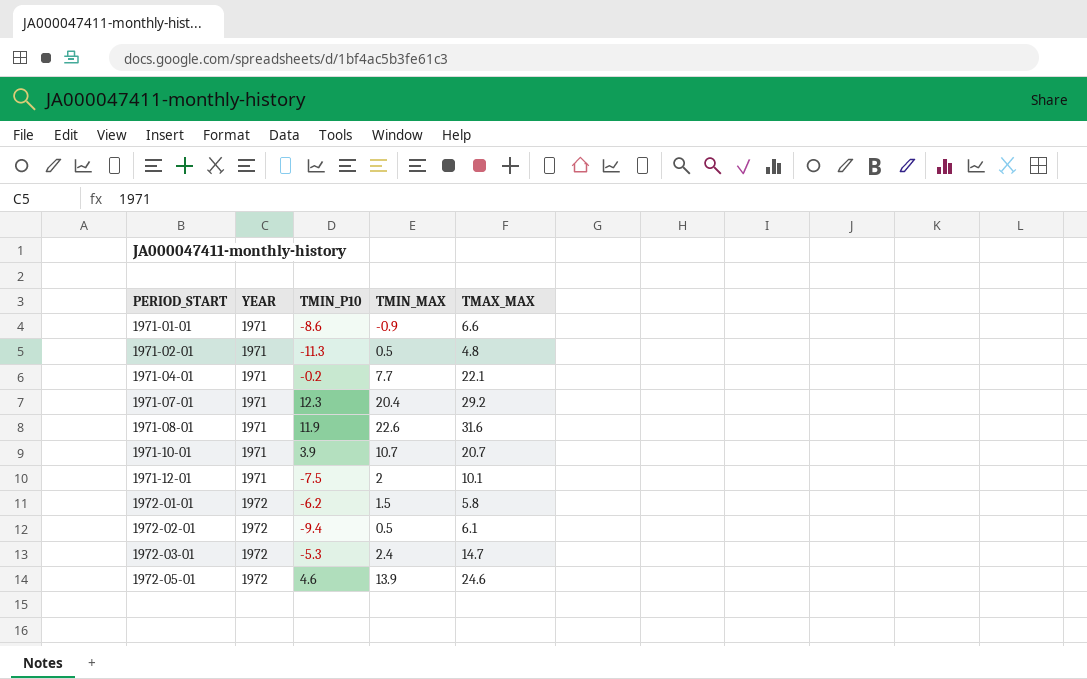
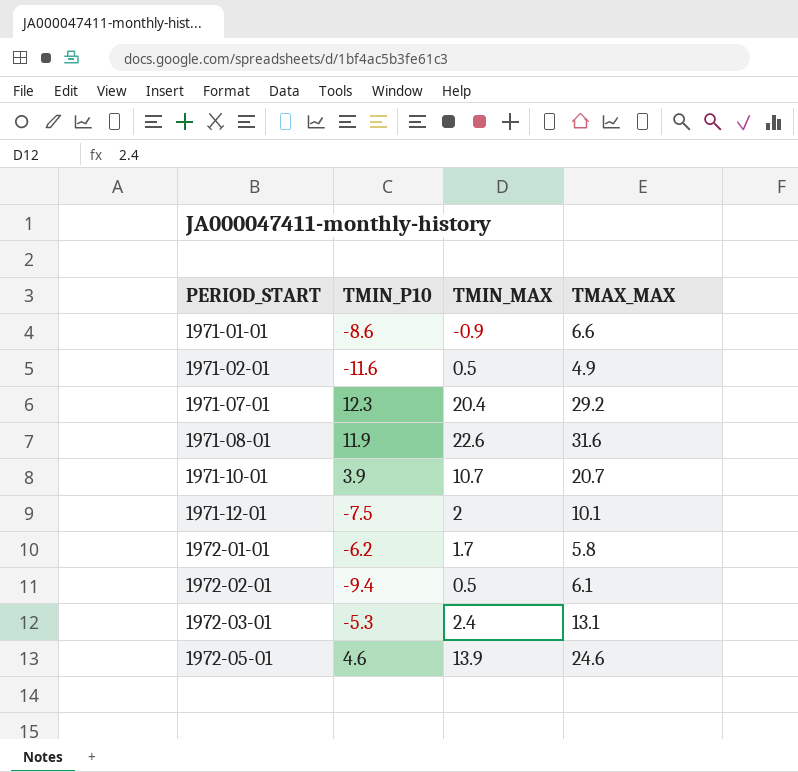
column YEAR | position: 2 -> none
row 1971-04-01: 1971 | -0.2 | 7.7 | 22.1 -> none
1971-02-01 | TMIN_P10: -11.3 -> -11.6
1971-02-01 | TMAX_MAX: 4.8 -> 4.9
1972-01-01 | TMIN_MAX: 1.5 -> 1.7
1972-03-01 | TMAX_MAX: 14.7 -> 13.1

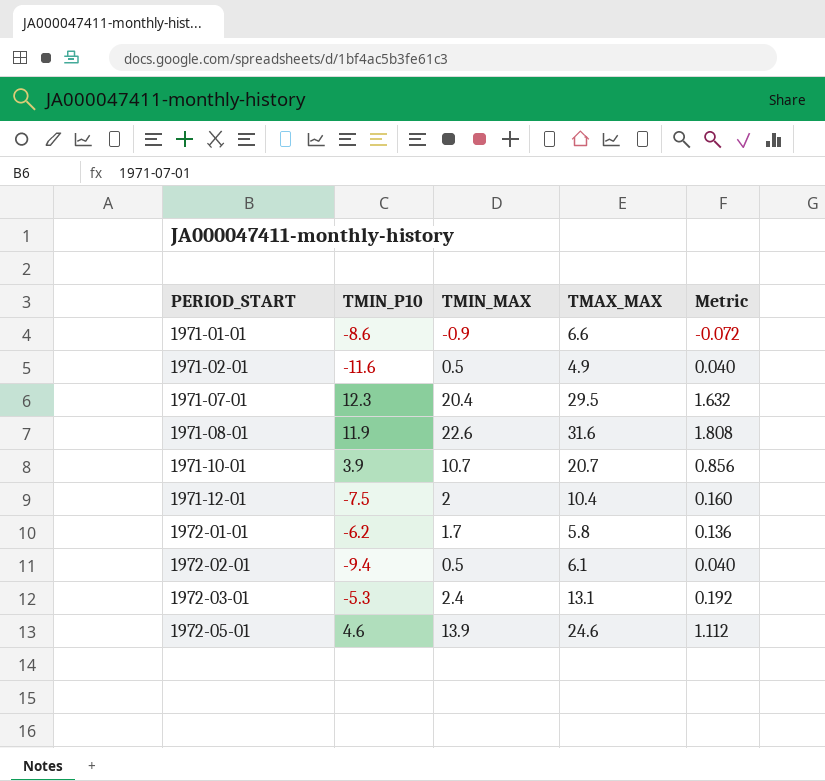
column Metric | formula: none -> [TMIN_MAX] * 0.08
1971-07-01 | TMAX_MAX: 29.2 -> 29.5
1971-12-01 | TMAX_MAX: 10.1 -> 10.4

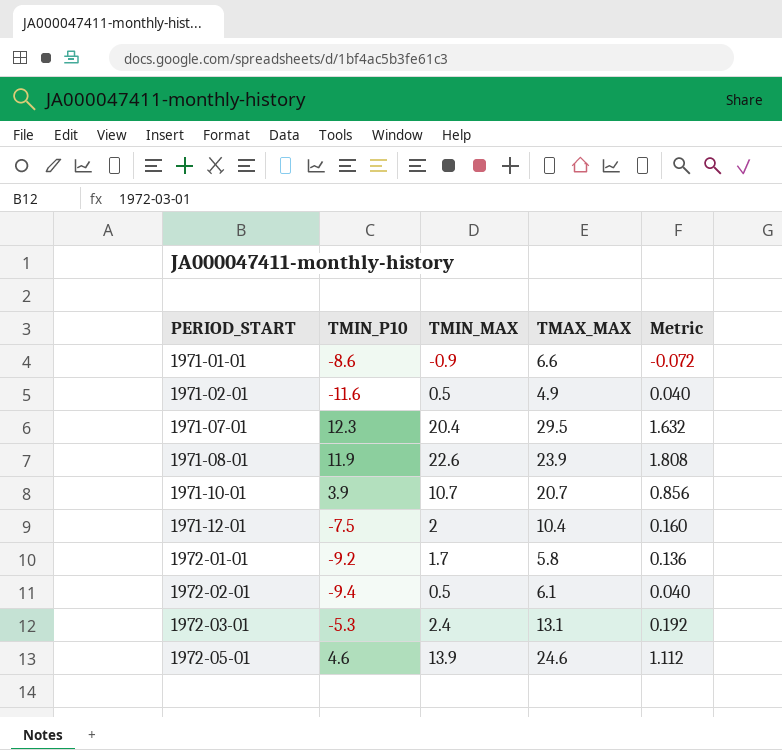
1971-08-01 | TMAX_MAX: 31.6 -> 23.9
1972-01-01 | TMIN_P10: -6.2 -> -9.2

